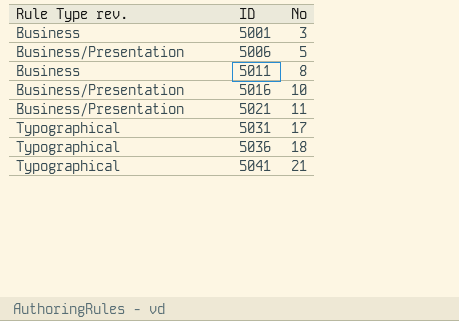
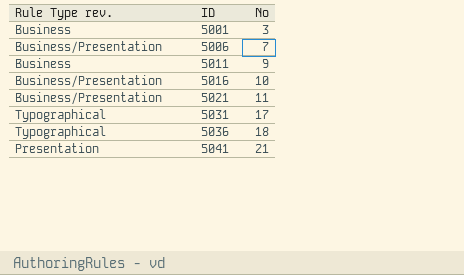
5006 | No: 5 -> 7
5011 | No: 8 -> 9
5041 | Rule Type rev.: Typographical -> Presentation

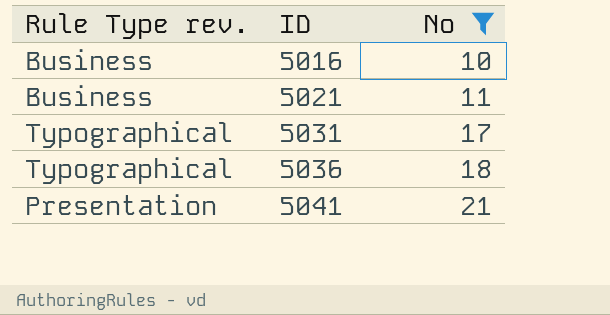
filter: none -> No >= 10
5016 | Rule Type rev.: Business/Presentation -> Business
5021 | Rule Type rev.: Business/Presentation -> Business

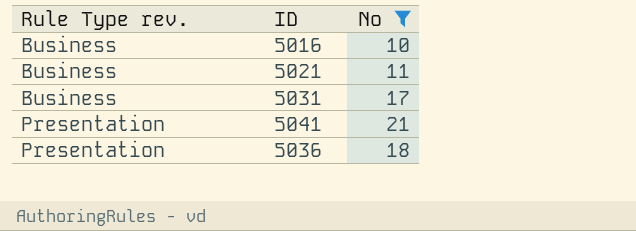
row order: ID ascending -> Rule Type rev. ascending
5031 | Rule Type rev.: Typographical -> Business
5036 | Rule Type rev.: Typographical -> Presentation

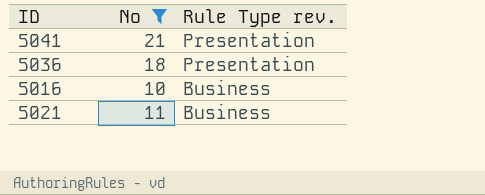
row order: Rule Type rev. ascending -> Rule Type rev. descending
column Rule Type rev. | position: 1 -> 3
row 5031: Business | 17 -> none

